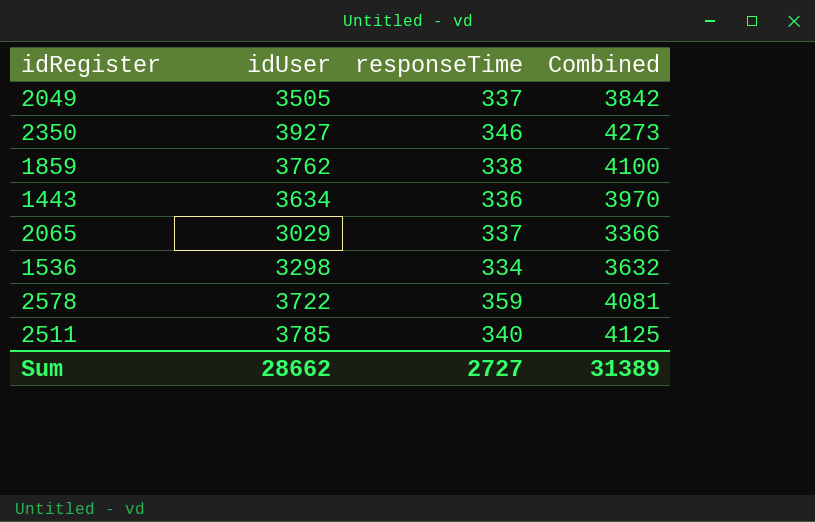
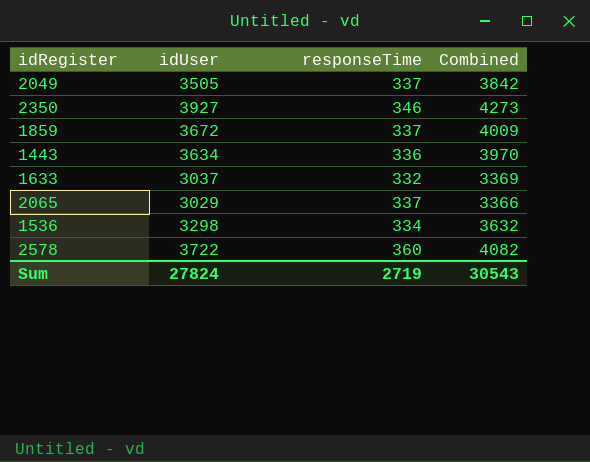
row 2511: 3785 | 340 | 4125 -> none
1859 | idUser: 3762 -> 3672
1859 | responseTime: 338 -> 337
1859 | Combined: 4100 -> 4009
row 1633: none -> 3037 | 332 | 3369
2578 | responseTime: 359 -> 360
2578 | Combined: 4081 -> 4082
Sum | idUser: 28662 -> 27824
Sum | responseTime: 2727 -> 2719
Sum | Combined: 31389 -> 30543

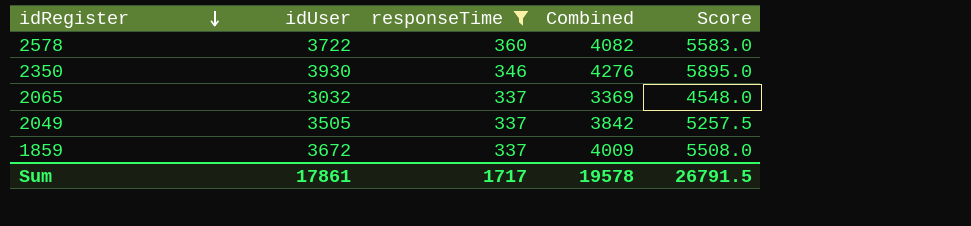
filter: none -> responseTime >= 337
row order: none -> idRegister descending
column Score | formula: none -> [idUser] * 1.5
2350 | idUser: 3927 -> 3930
2350 | Combined: 4273 -> 4276
2065 | idUser: 3029 -> 3032
2065 | Combined: 3366 -> 3369
Sum | idUser: 27824 -> 17861
Sum | responseTime: 2719 -> 1717
Sum | Combined: 30543 -> 19578

